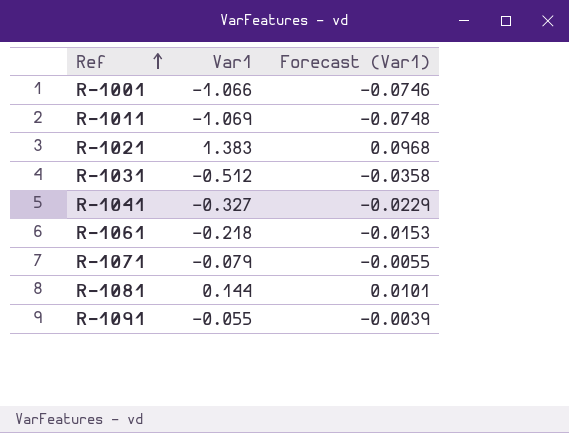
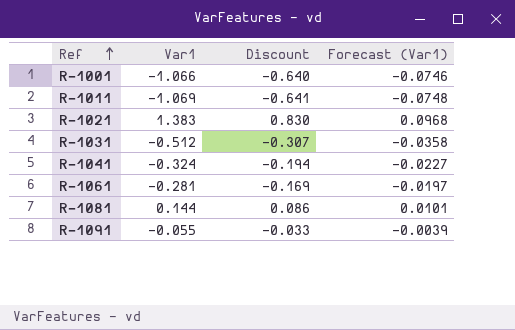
column Discount | formula: none -> [Var1] * 0.6
row R-1071: -0.079 | -0.0055 -> none
R-1041 | Var1: -0.327 -> -0.324
R-1041 | Forecast (Var1): -0.0229 -> -0.0227
R-1061 | Var1: -0.218 -> -0.281
R-1061 | Forecast (Var1): -0.0153 -> -0.0197

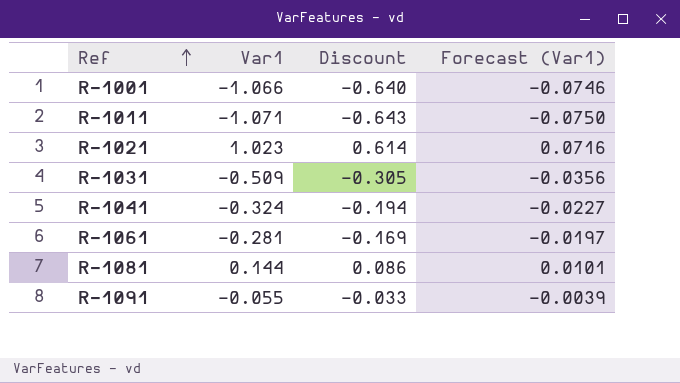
R-1011 | Var1: -1.069 -> -1.071
R-1011 | Discount: -0.641 -> -0.643
R-1011 | Forecast (Var1): -0.0748 -> -0.0750
R-1021 | Var1: 1.383 -> 1.023
R-1021 | Discount: 0.830 -> 0.614
R-1021 | Forecast (Var1): 0.0968 -> 0.0716
R-1031 | Var1: -0.512 -> -0.509
R-1031 | Discount: -0.307 -> -0.305
R-1031 | Forecast (Var1): -0.0358 -> -0.0356

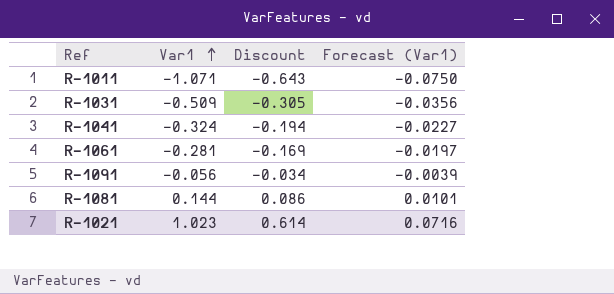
row order: Ref ascending -> Var1 ascending
row R-1001: -1.066 | -0.640 | -0.0746 -> none
R-1091 | Var1: -0.055 -> -0.056
R-1091 | Discount: -0.033 -> -0.034

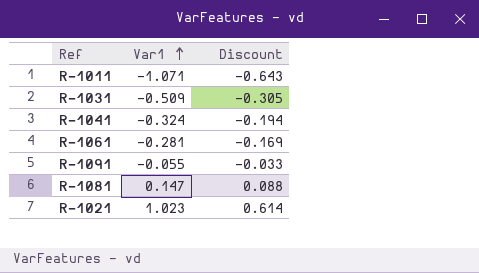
column Forecast (Var1) | formula: [Var1] * 0.07 -> none
R-1091 | Var1: -0.056 -> -0.055
R-1091 | Discount: -0.034 -> -0.033
R-1081 | Var1: 0.144 -> 0.147
R-1081 | Discount: 0.086 -> 0.088

